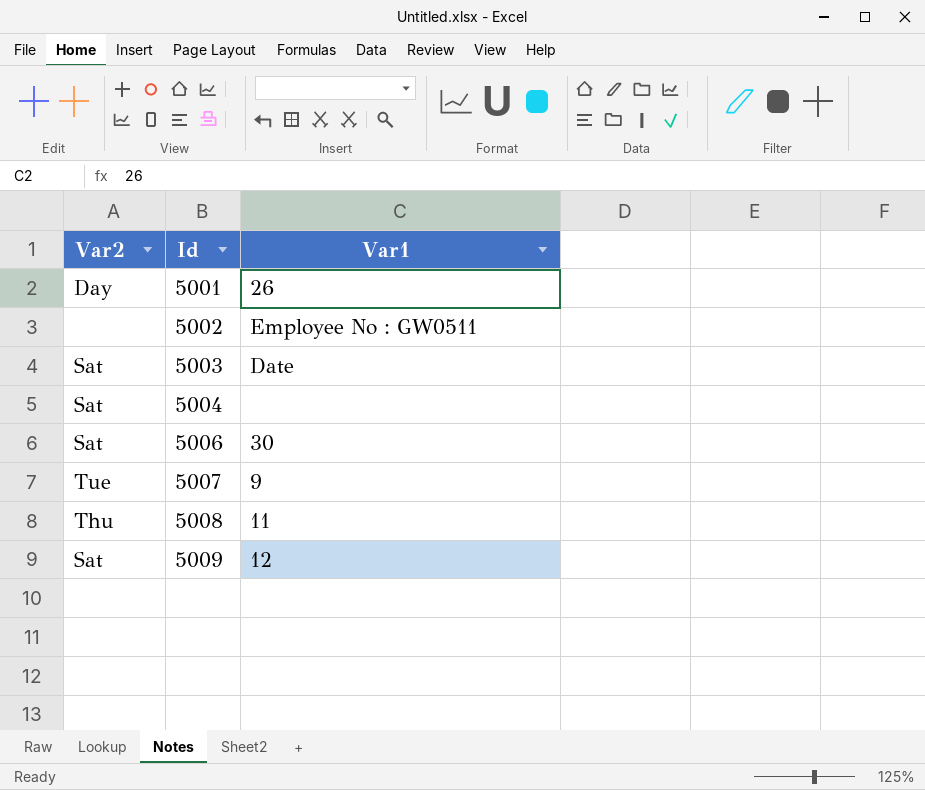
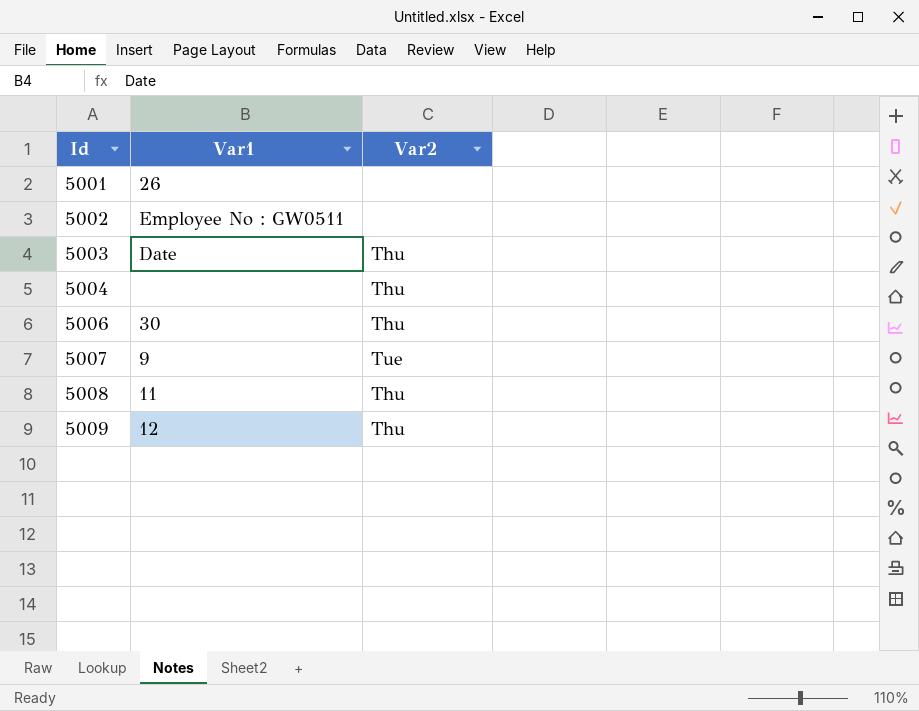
column Var2 | position: 1 -> 3
5001 | Var2: Day -> none
5003 | Var2: Sat -> Thu
5004 | Var2: Sat -> Thu
5006 | Var2: Sat -> Thu
5009 | Var2: Sat -> Thu

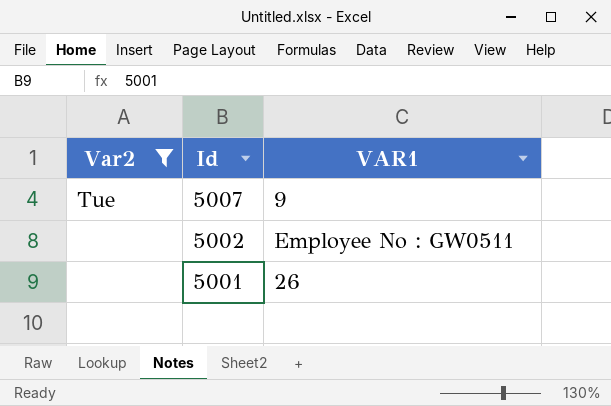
filter: none -> Var2 != Thu
row order: Id ascending -> Id descending
column Var2 | position: 3 -> 1
column name: Var1 -> VAR1

